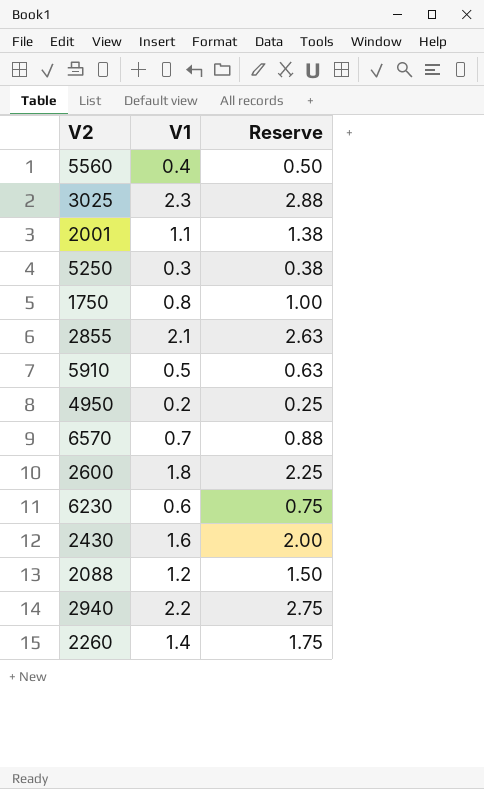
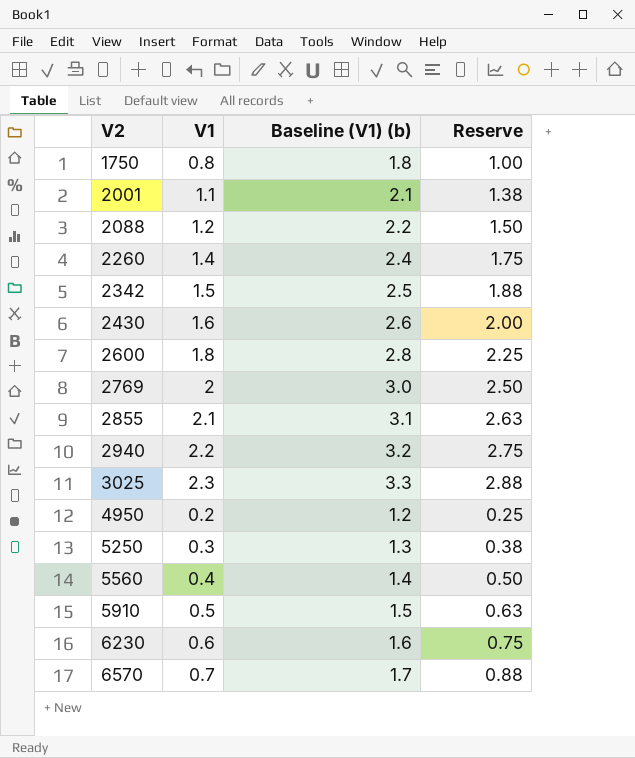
row order: none -> V2 ascending
column Baseline (V1) (b) | formula: none -> [V1] + 1
row 2342: none -> 1.5 | 2.5 | 1.88
row 2769: none -> 2 | 3.0 | 2.50

